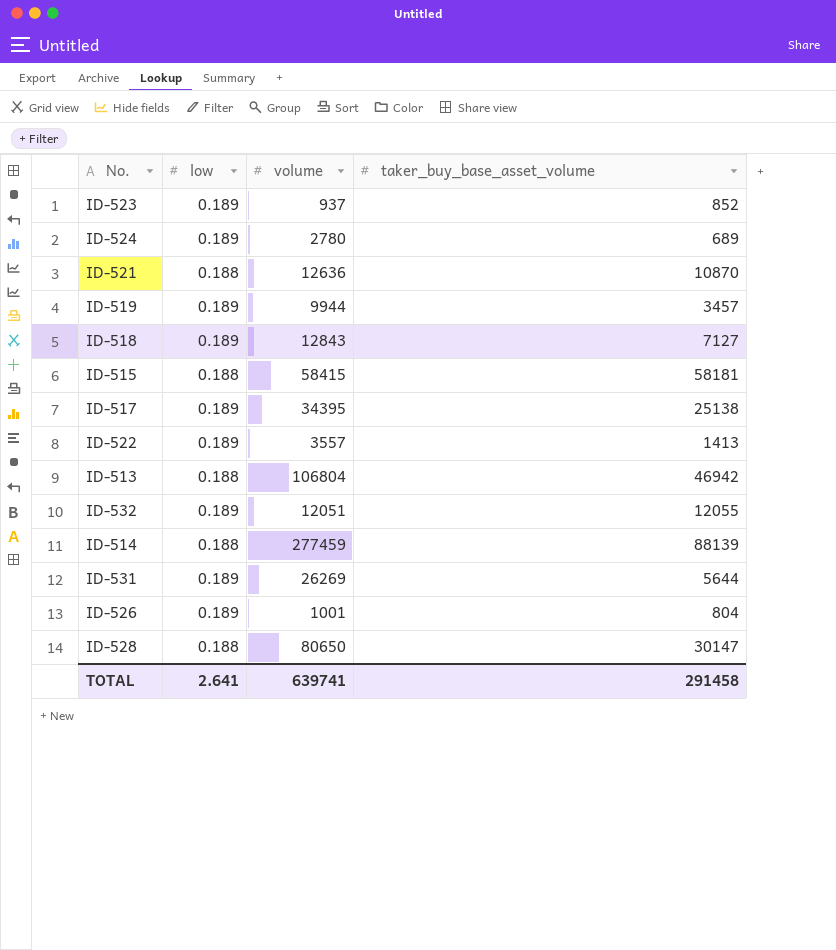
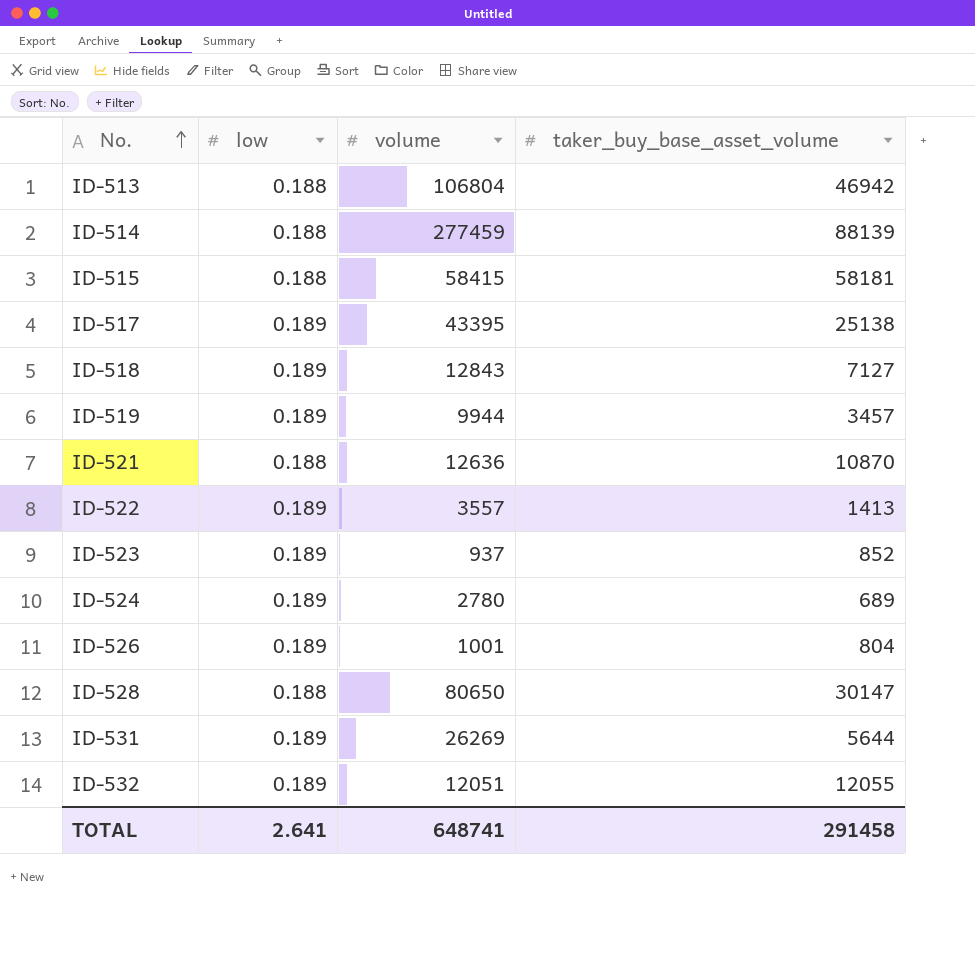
row order: none -> No. ascending
ID-517 | volume: 34395 -> 43395
TOTAL | volume: 639741 -> 648741

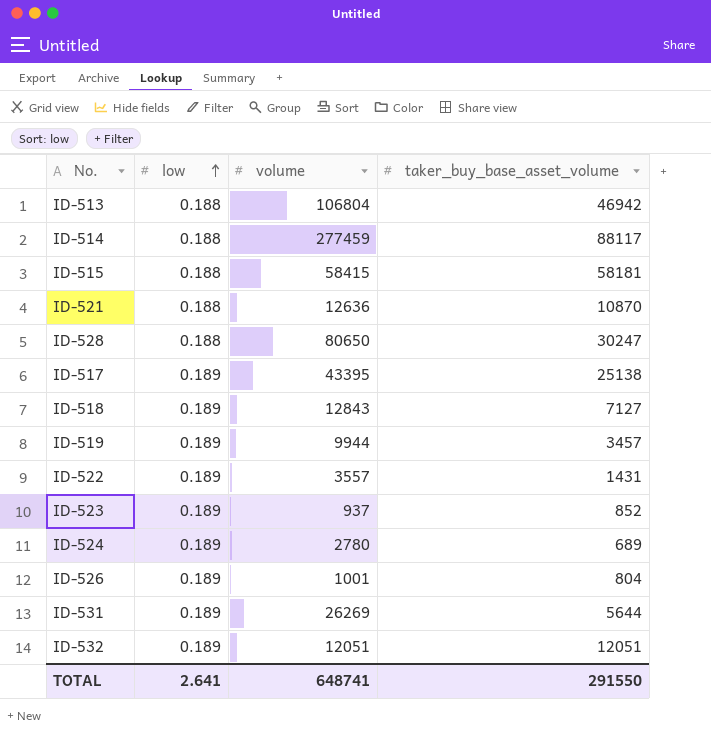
row order: No. ascending -> low ascending
ID-514 | taker_buy_base_asset_volume: 88139 -> 88117
ID-528 | taker_buy_base_asset_volume: 30147 -> 30247
ID-522 | taker_buy_base_asset_volume: 1413 -> 1431
ID-532 | taker_buy_base_asset_volume: 12055 -> 12051
TOTAL | taker_buy_base_asset_volume: 291458 -> 291550

